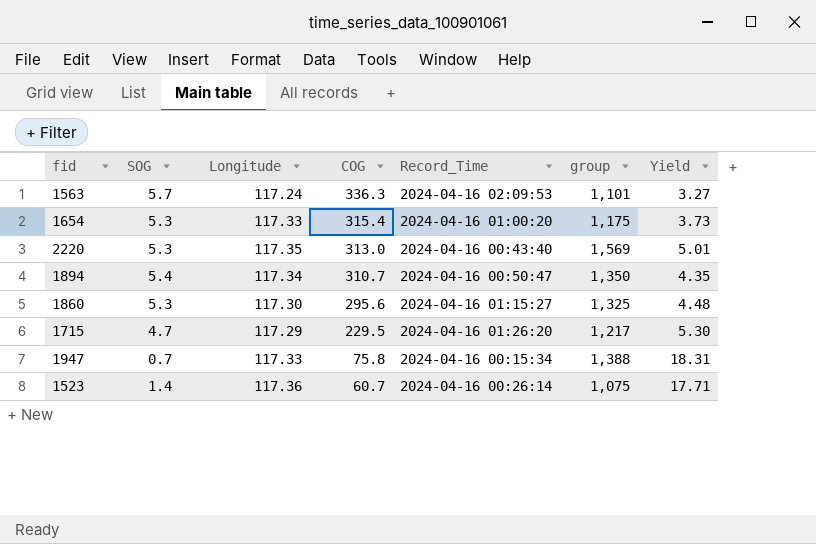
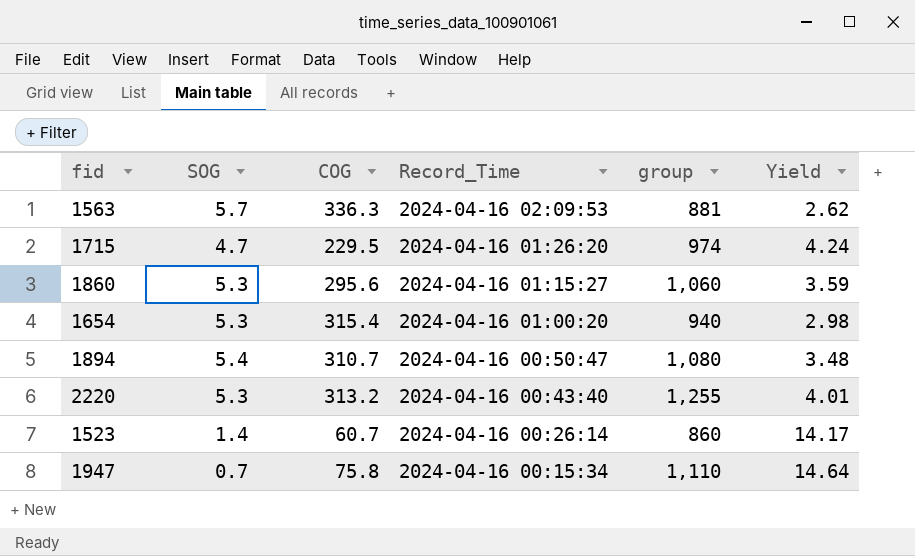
row order: COG descending -> Record_Time descending
column Longitude | position: 3 -> none
1563 | group: 1,101 -> 881
1563 | Yield: 3.27 -> 2.62
1715 | group: 1,217 -> 974
1715 | Yield: 5.30 -> 4.24
1860 | group: 1,325 -> 1,060
1860 | Yield: 4.48 -> 3.59
1654 | group: 1,175 -> 940
1654 | Yield: 3.73 -> 2.98
1894 | group: 1,350 -> 1,080
1894 | Yield: 4.35 -> 3.48
2220 | COG: 313.0 -> 313.2
2220 | group: 1,569 -> 1,255
2220 | Yield: 5.01 -> 4.01
1523 | group: 1,075 -> 860
1523 | Yield: 17.71 -> 14.17
1947 | group: 1,388 -> 1,110
1947 | Yield: 18.31 -> 14.64

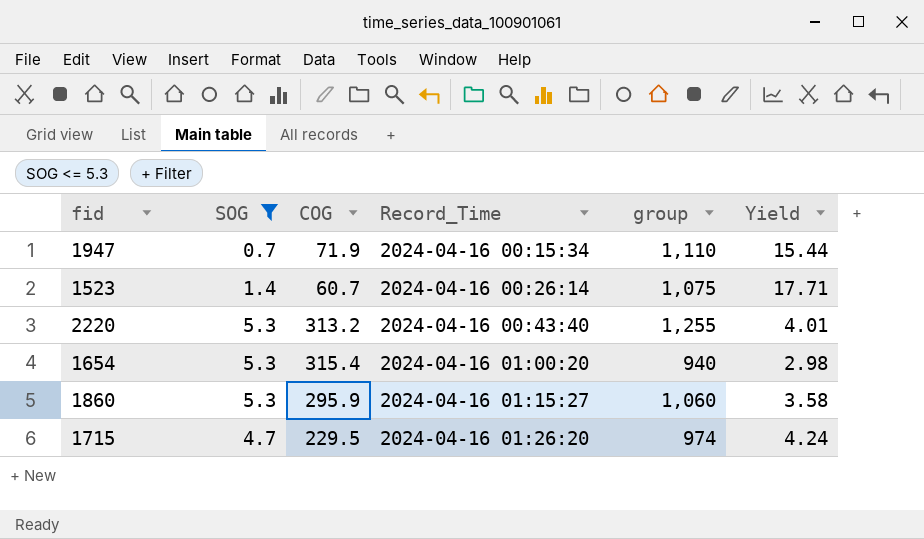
filter: none -> SOG <= 5.3
row order: Record_Time descending -> Record_Time ascending
1947 | COG: 75.8 -> 71.9
1947 | Yield: 14.64 -> 15.44
1523 | group: 860 -> 1,075
1523 | Yield: 14.17 -> 17.71
1860 | COG: 295.6 -> 295.9
1860 | Yield: 3.59 -> 3.58

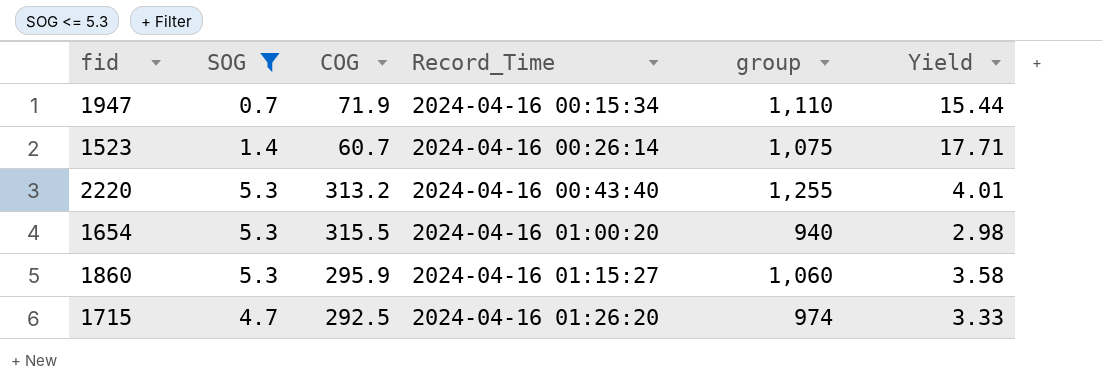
1654 | COG: 315.4 -> 315.5
1715 | COG: 229.5 -> 292.5
1715 | Yield: 4.24 -> 3.33

